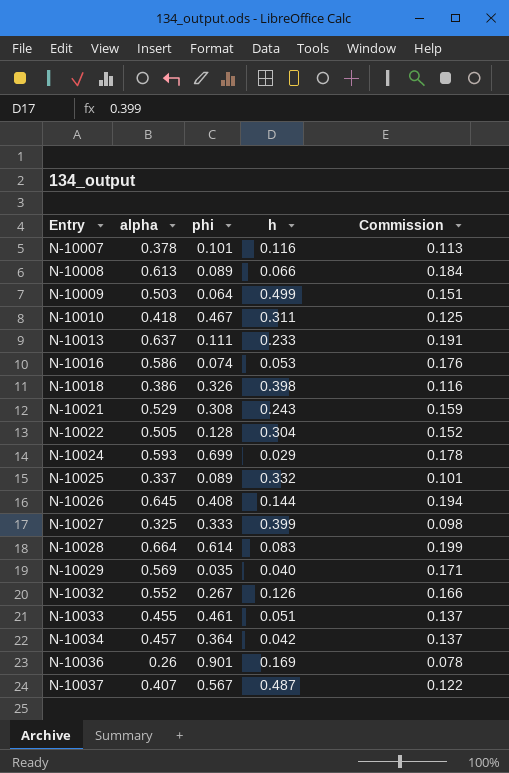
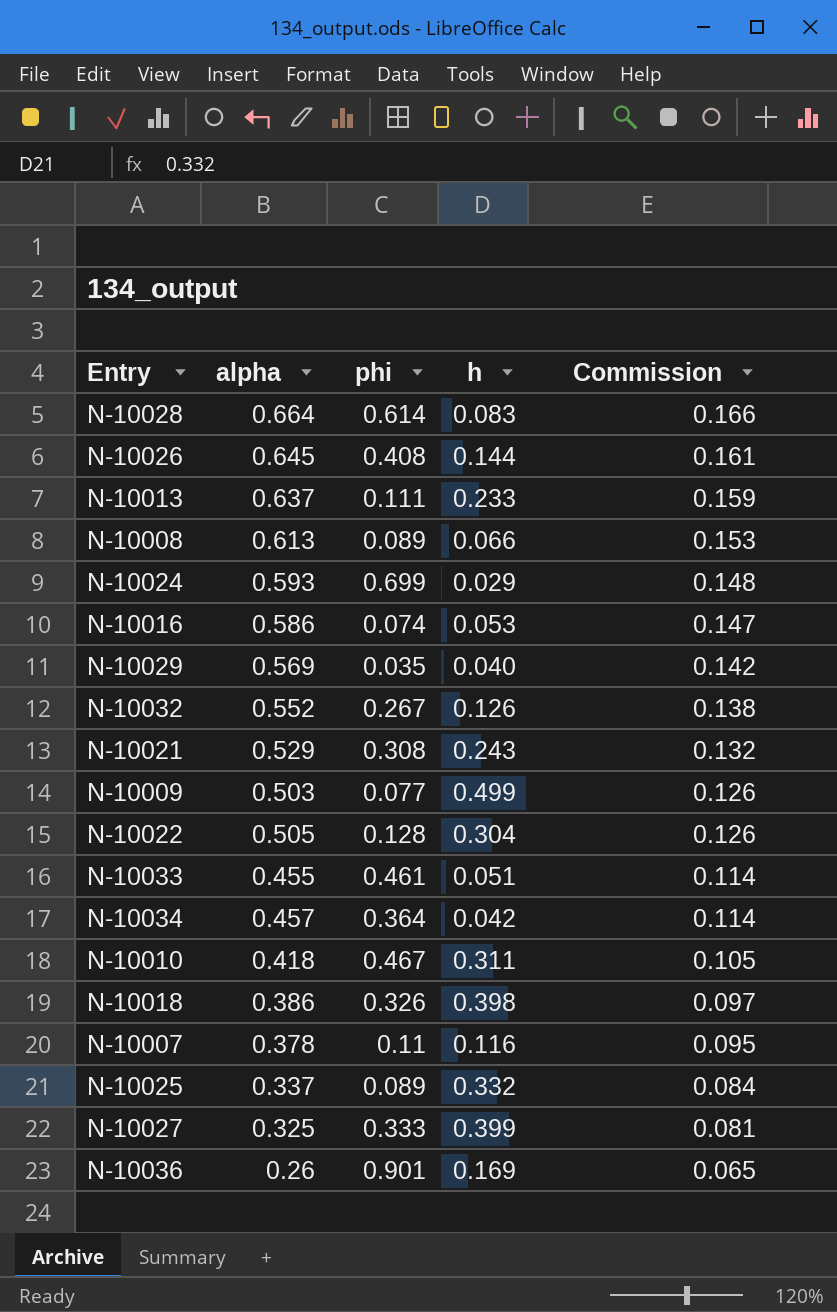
row order: Entry ascending -> Commission descending
column Commission | formula: [alpha] * 0.3 -> [alpha] * 0.25
row N-10037: 0.407 | 0.567 | 0.487 | 0.122 -> none
N-10009 | phi: 0.064 -> 0.077
N-10007 | phi: 0.101 -> 0.11

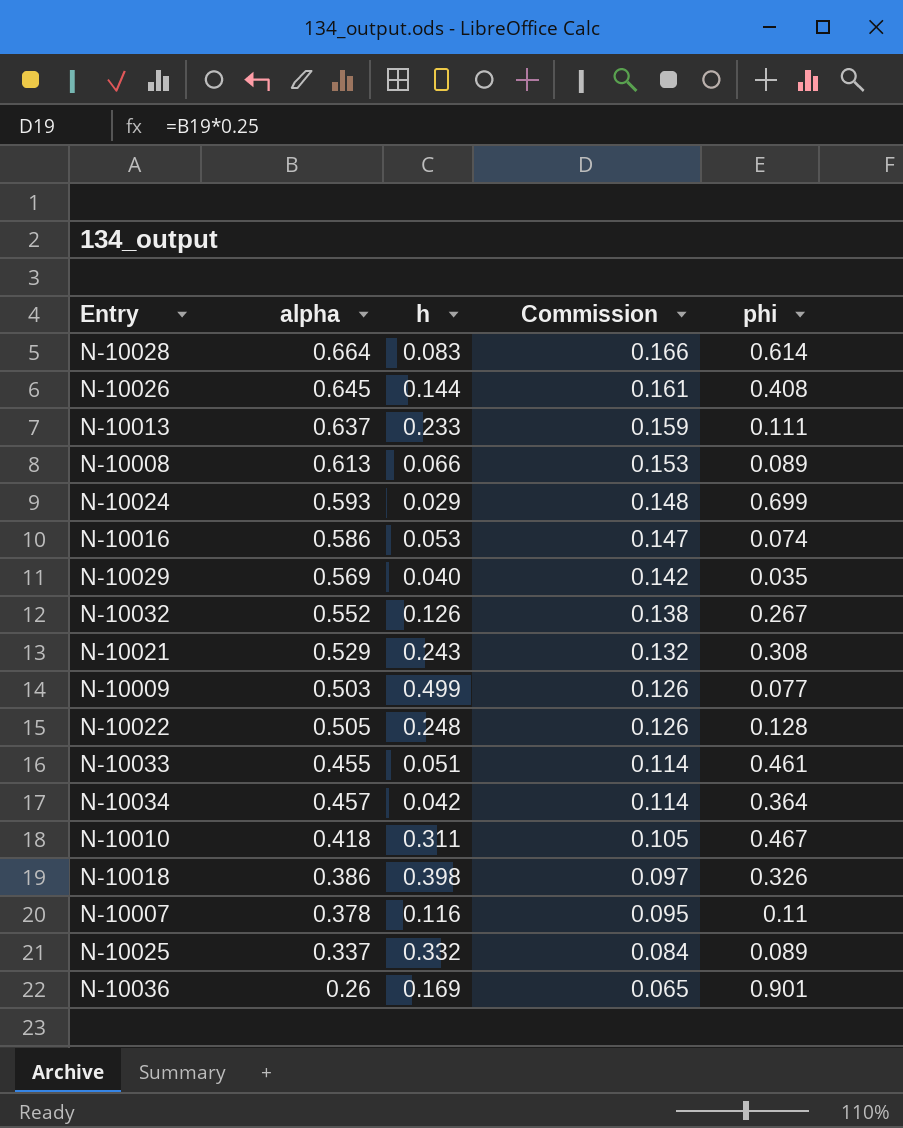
column phi | position: 3 -> 5
row N-10027: 0.325 | 0.333 | 0.399 | 0.081 -> none
N-10022 | h: 0.304 -> 0.248

